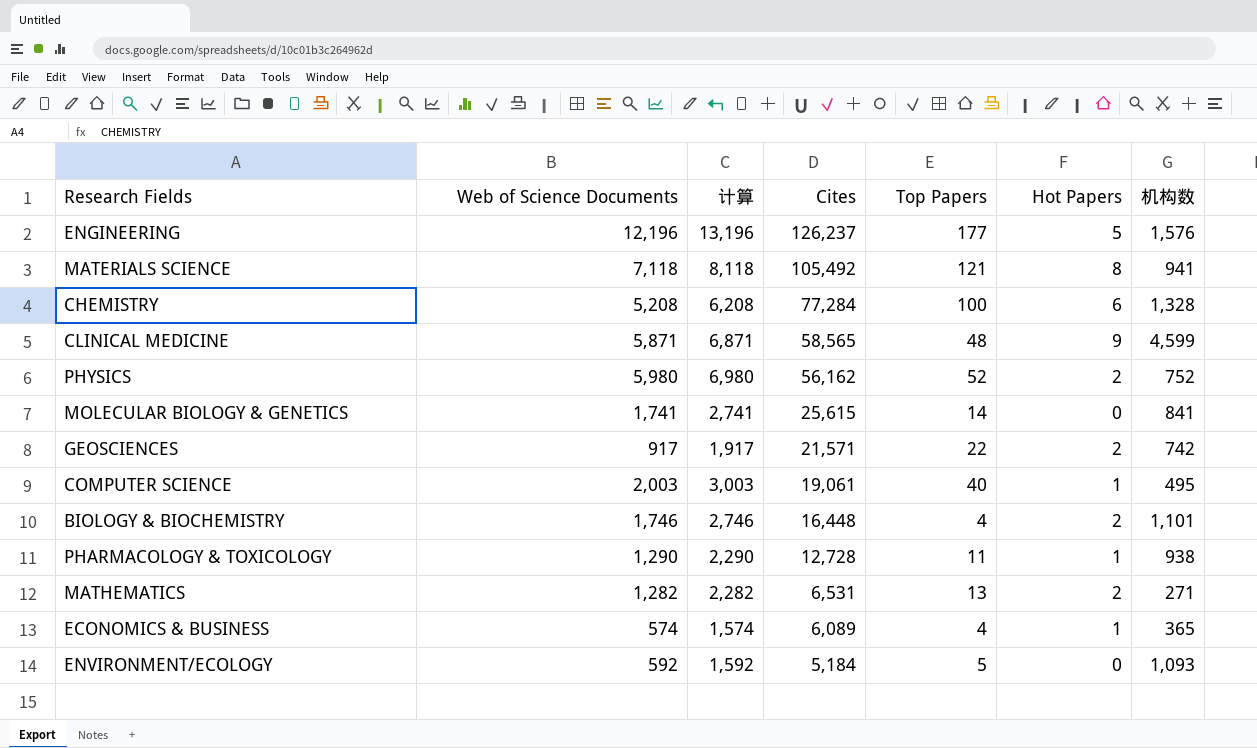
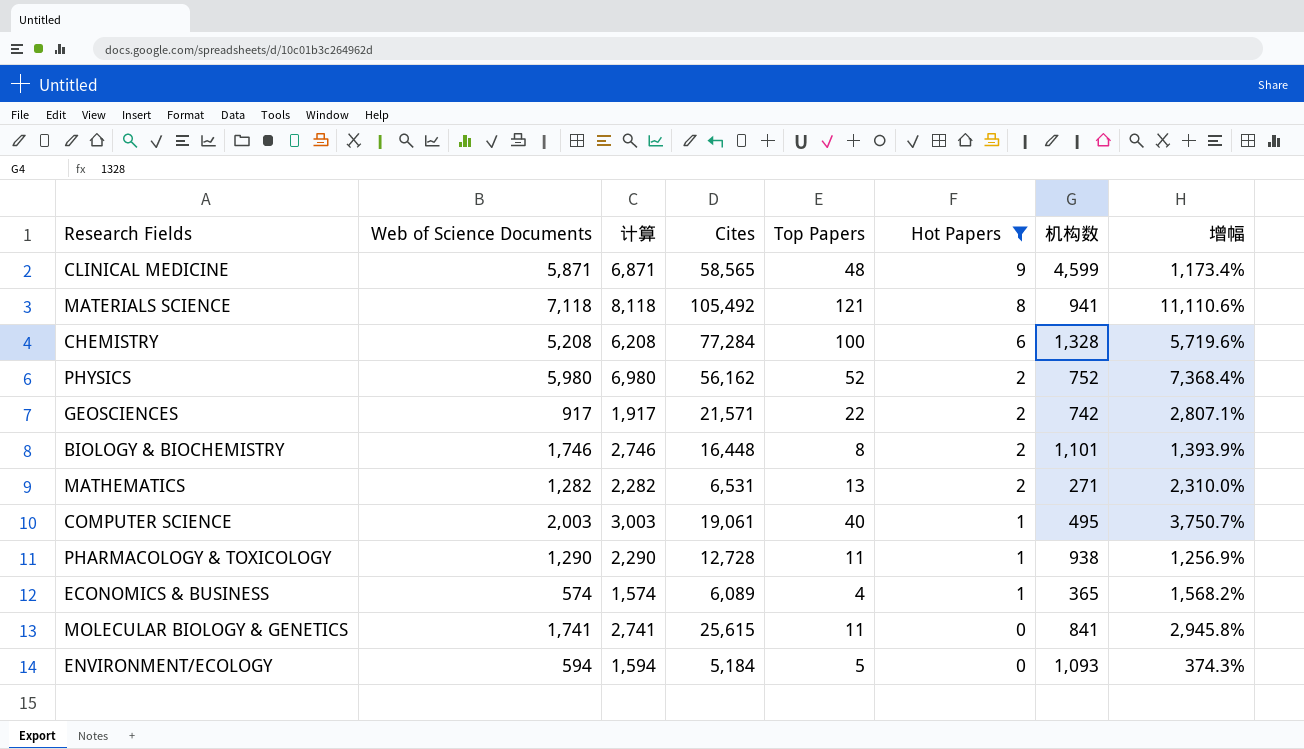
filter: none -> Hot Papers != 5
row order: Cites descending -> Hot Papers descending
column 增幅 | formula: none -> ([Cites] - [机构数]) / [机构数]
BIOLOGY & BIOCHEMISTRY | Top Papers: 4 -> 8
MOLECULAR BIOLOGY & GENETICS | Top Papers: 14 -> 11
ENVIRONMENT/ECOLOGY | Web of Science Documents: 592 -> 594
ENVIRONMENT/ECOLOGY | 计算: 1,592 -> 1,594

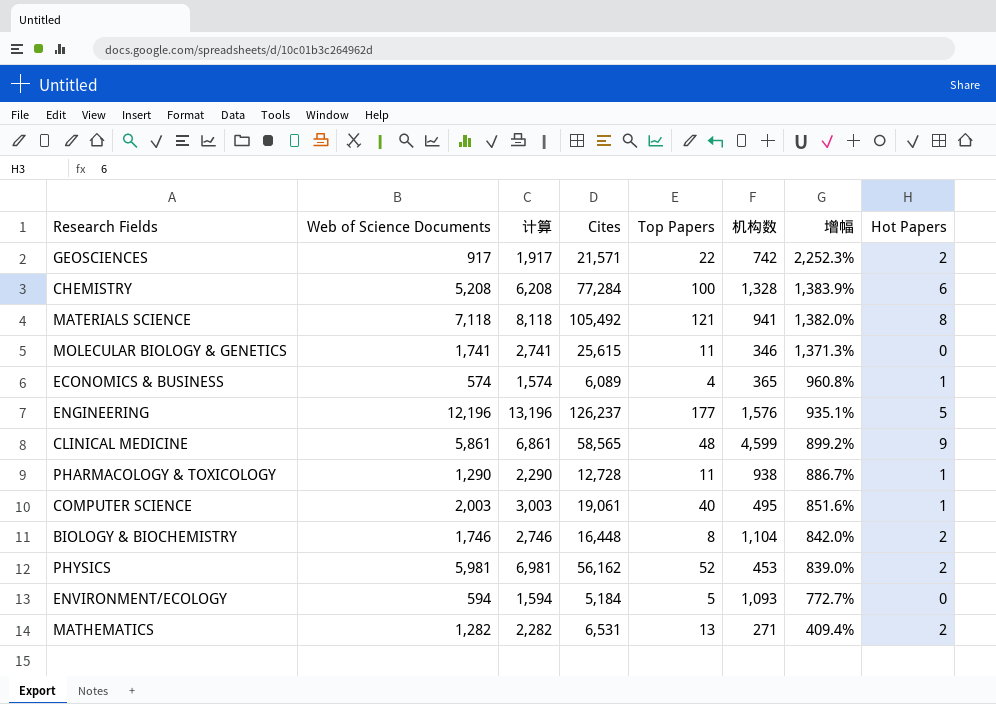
filter: Hot Papers != 5 -> none
row order: Hot Papers descending -> 增幅 descending
column 增幅 | formula: ([Cites] - [机构数]) / [机构数] -> ([Cites] - [Web of Science Documents]) / [Web of Science Documents]
column Hot Papers | position: 6 -> 8
MOLECULAR BIOLOGY & GENETICS | 机构数: 841 -> 346
CLINICAL MEDICINE | Web of Science Documents: 5,871 -> 5,861
CLINICAL MEDICINE | 计算: 6,871 -> 6,861
BIOLOGY & BIOCHEMISTRY | 机构数: 1,101 -> 1,104
PHYSICS | Web of Science Documents: 5,980 -> 5,981
PHYSICS | 计算: 6,980 -> 6,981
PHYSICS | 机构数: 752 -> 453

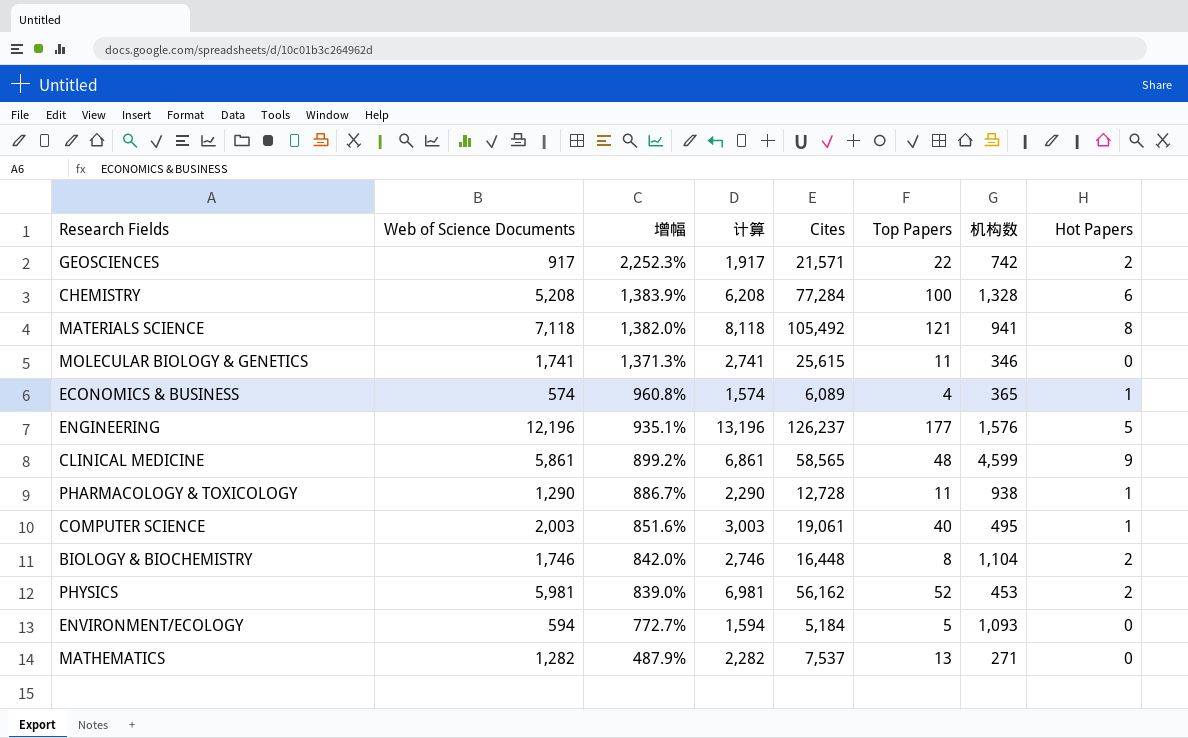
column 增幅 | position: 7 -> 3
MATHEMATICS | 增幅: 409.4% -> 487.9%
MATHEMATICS | Cites: 6,531 -> 7,537
MATHEMATICS | Hot Papers: 2 -> 0

